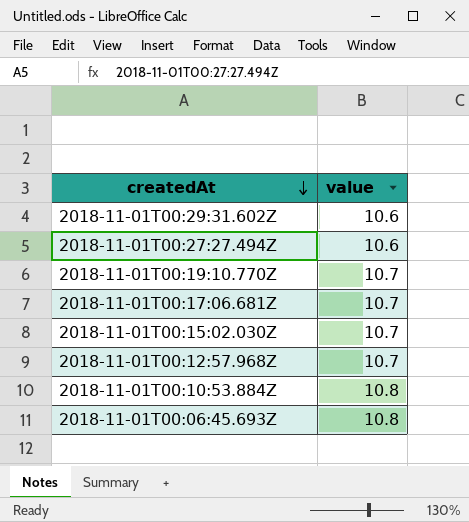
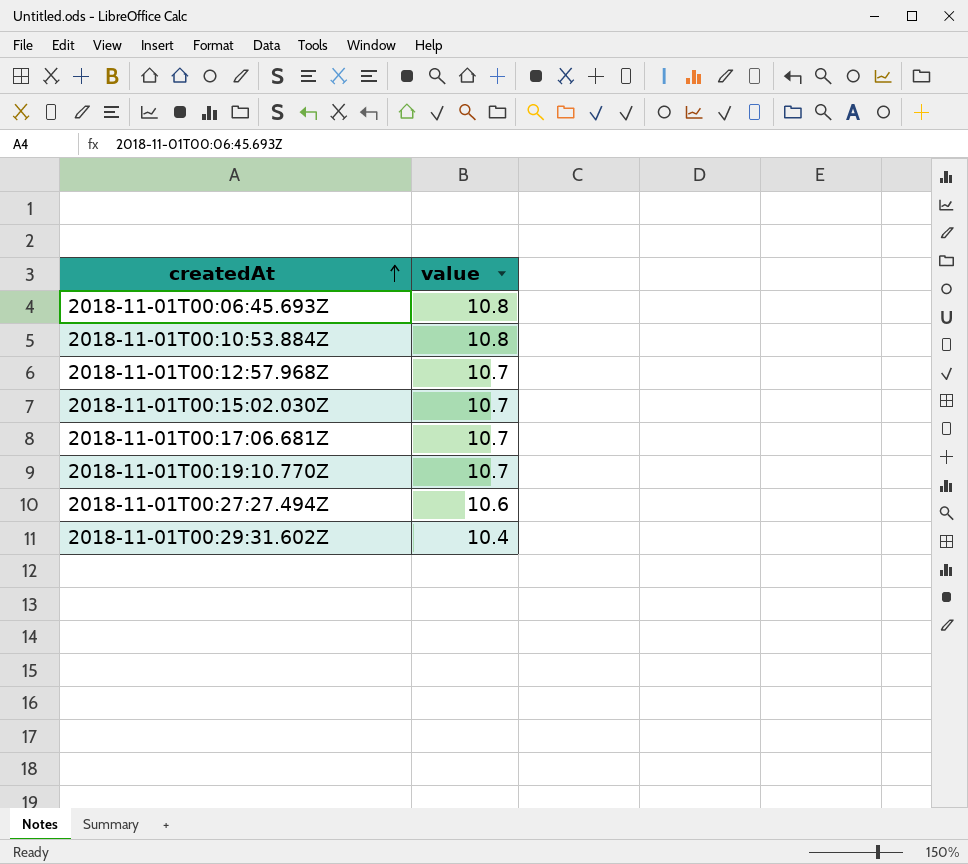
row order: createdAt descending -> createdAt ascending
2018-11-01T00:29:31.602Z | value: 10.6 -> 10.4

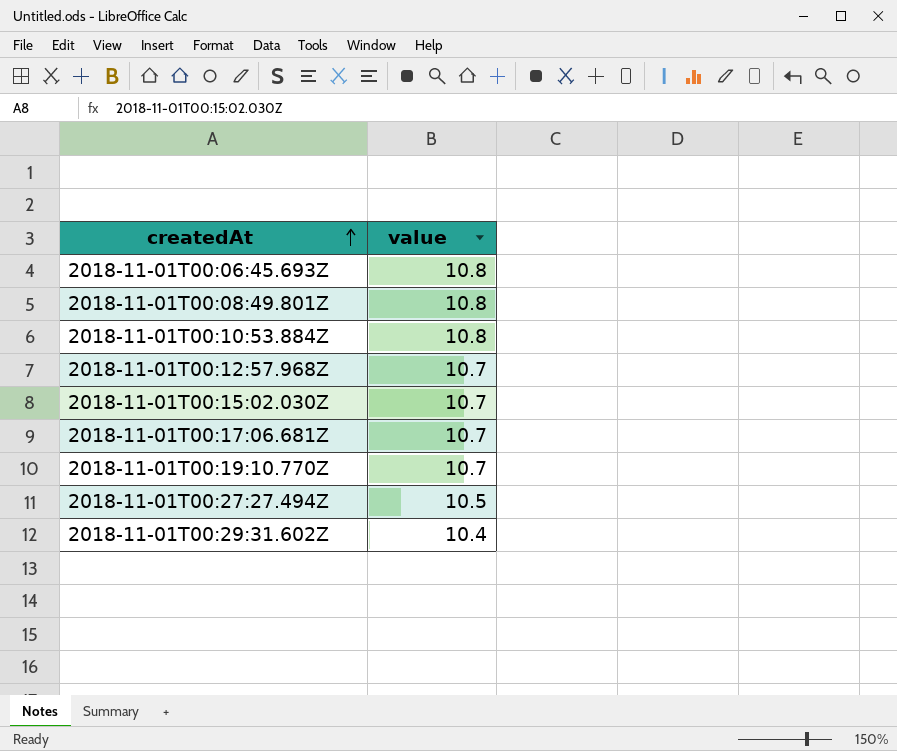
row 2018-11-01T00:08:49.801Z: none -> 10.8
2018-11-01T00:27:27.494Z | value: 10.6 -> 10.5

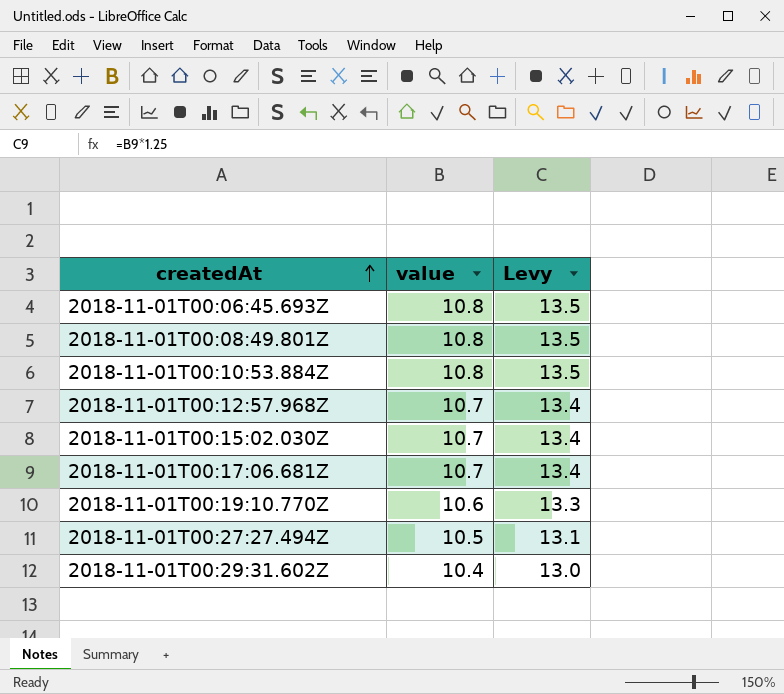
column Levy | formula: none -> [value] * 1.25
2018-11-01T00:19:10.770Z | value: 10.7 -> 10.6

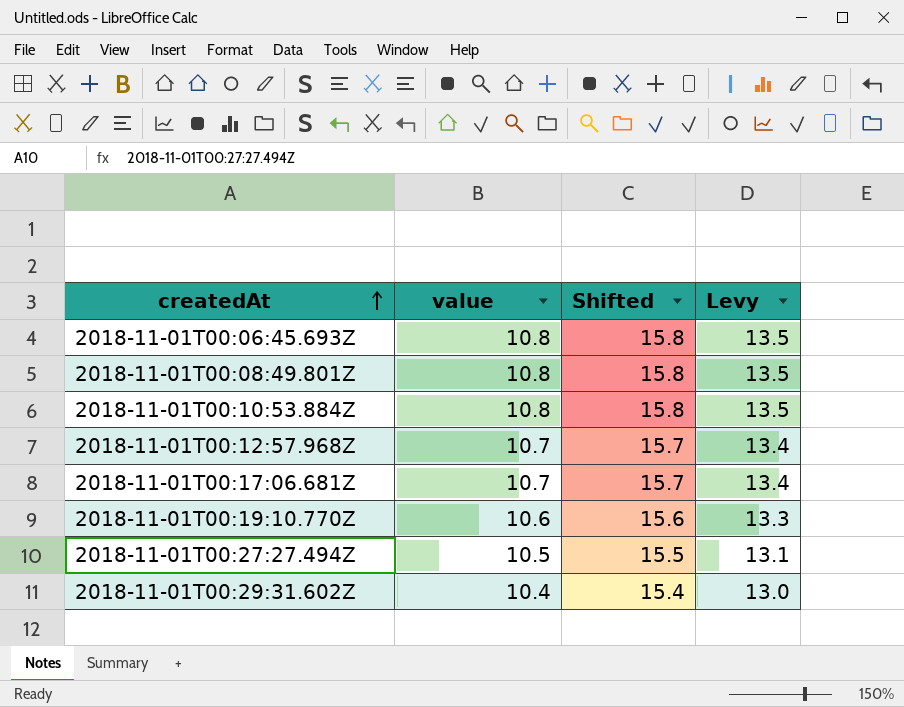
column Shifted | formula: none -> [value] + 5
row 2018-11-01T00:15:02.030Z: 10.7 | 13.4 -> none

